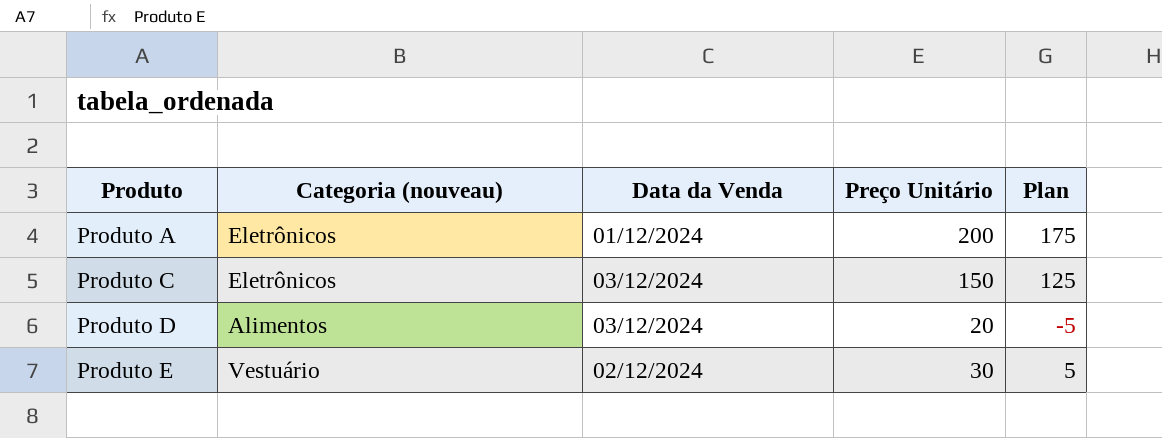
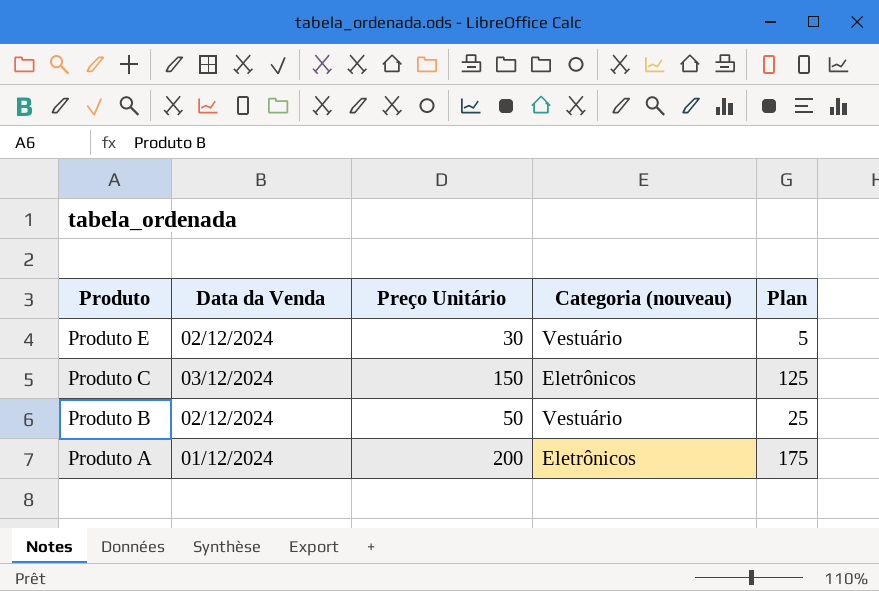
row order: Produto ascending -> Produto descending
column Categoria (nouveau) | position: 2 -> 4
row Produto D: Alimentos | 03/12/2024 | 20 | -5 -> none
row Produto B: none -> 02/12/2024 | 50 | Vestuário | 25

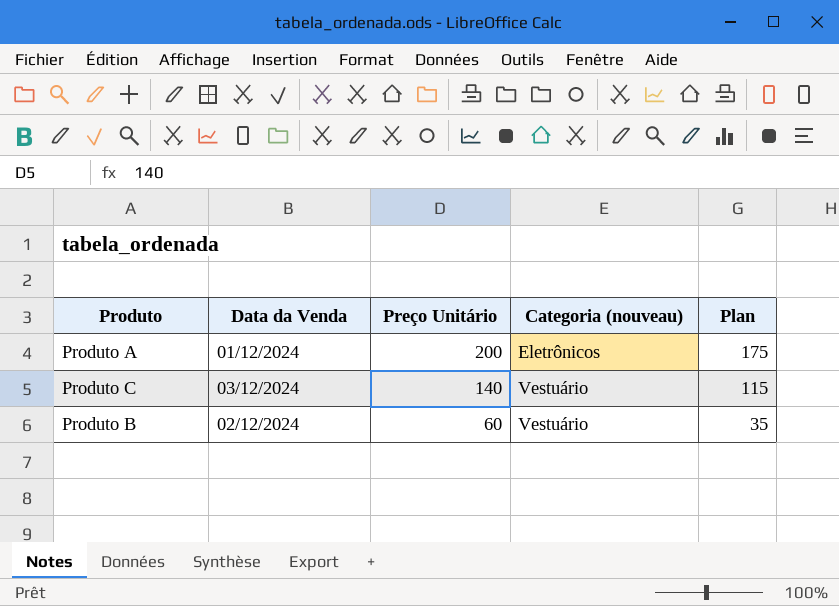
row order: Produto descending -> Preço Unitário descending
row Produto E: 02/12/2024 | 30 | Vestuário | 5 -> none
Produto C | Preço Unitário: 150 -> 140
Produto C | Categoria (nouveau): Eletrônicos -> Vestuário
Produto C | Plan: 125 -> 115
Produto B | Preço Unitário: 50 -> 60
Produto B | Plan: 25 -> 35

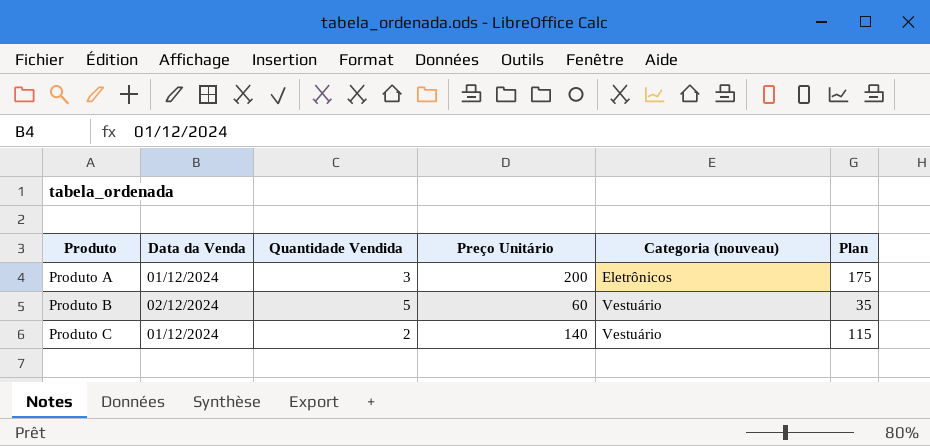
row order: Preço Unitário descending -> Produto ascending
column Quantidade Vendida | position: none -> 3
Produto C | Data da Venda: 03/12/2024 -> 01/12/2024

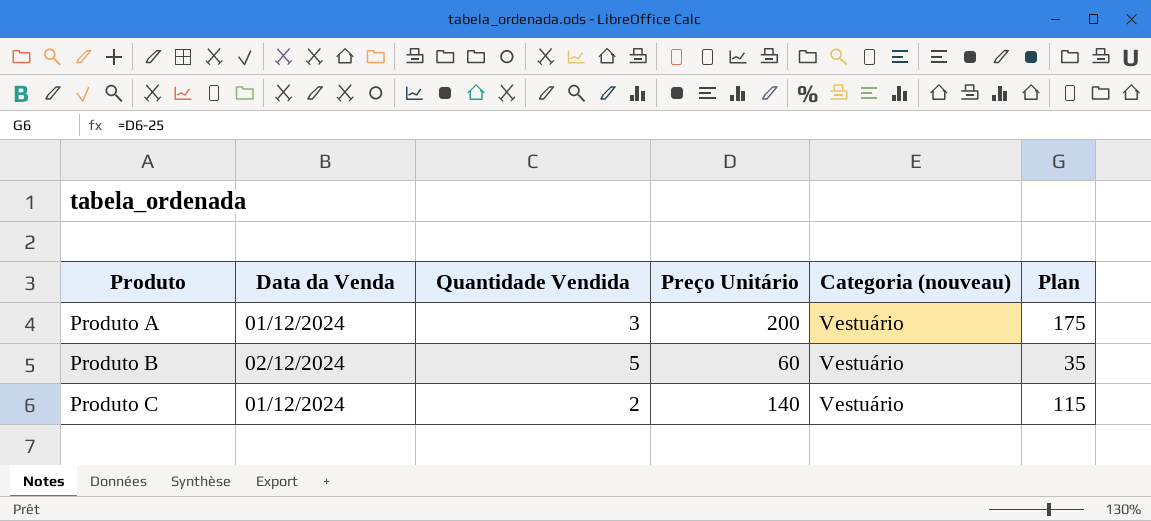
Produto A | Categoria (nouveau): Eletrônicos -> Vestuário

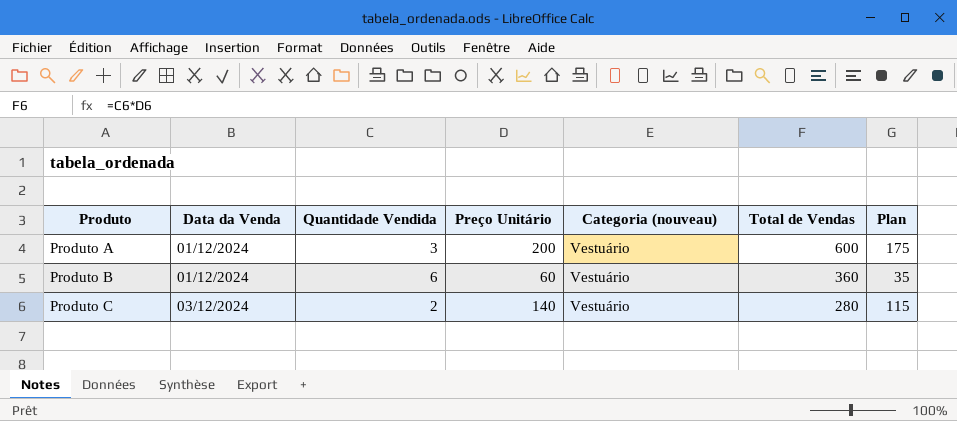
column Total de Vendas | formula: none -> [Quantidade Vendida] * [Preço Unitário]
Produto B | Data da Venda: 02/12/2024 -> 01/12/2024
Produto B | Quantidade Vendida: 5 -> 6
Produto C | Data da Venda: 01/12/2024 -> 03/12/2024

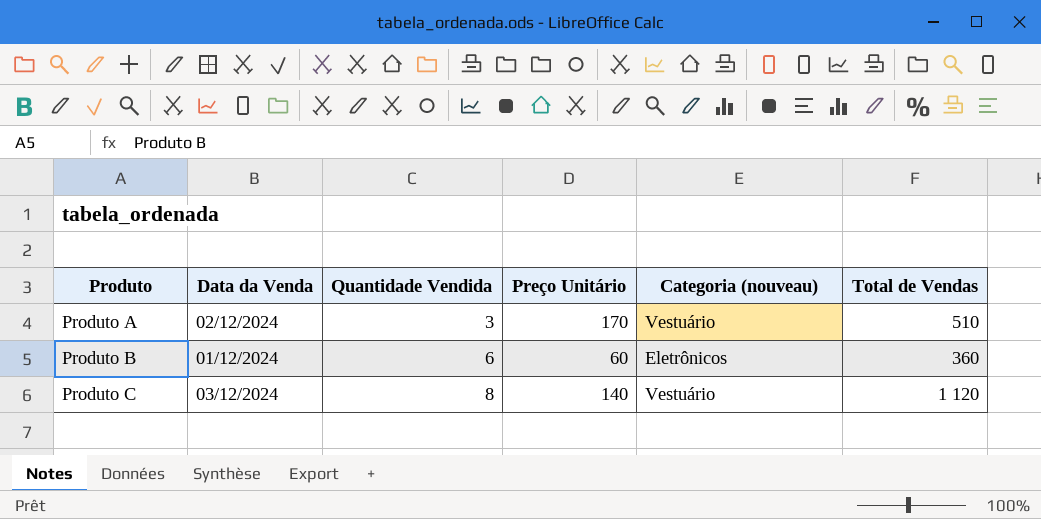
column Plan | formula: [Preço Unitário] - 25 -> none
Produto A | Data da Venda: 01/12/2024 -> 02/12/2024
Produto A | Preço Unitário: 200 -> 170
Produto A | Total de Vendas: 600 -> 510
Produto B | Categoria (nouveau): Vestuário -> Eletrônicos
Produto C | Quantidade Vendida: 2 -> 8
Produto C | Total de Vendas: 280 -> 1 120

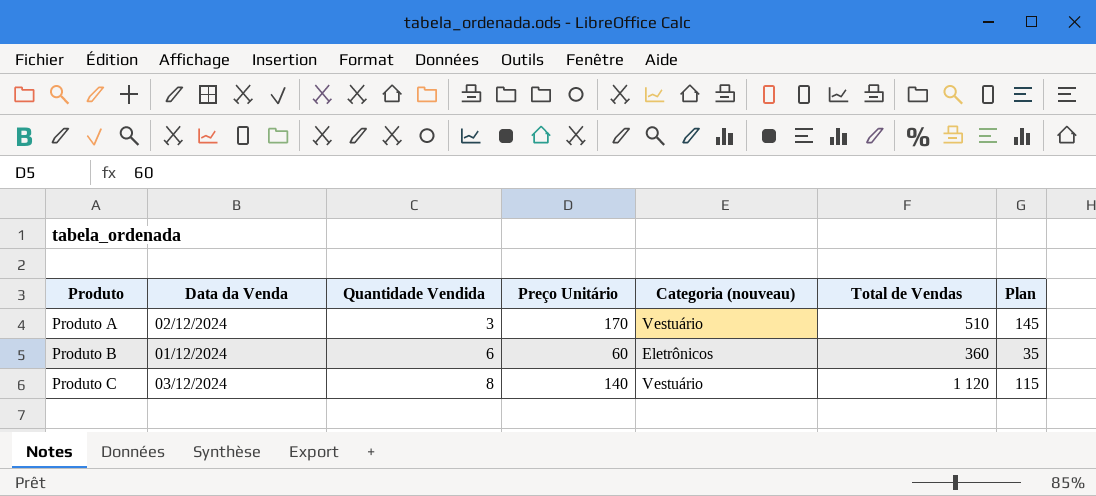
column Plan | formula: none -> [Preço Unitário] - 25

